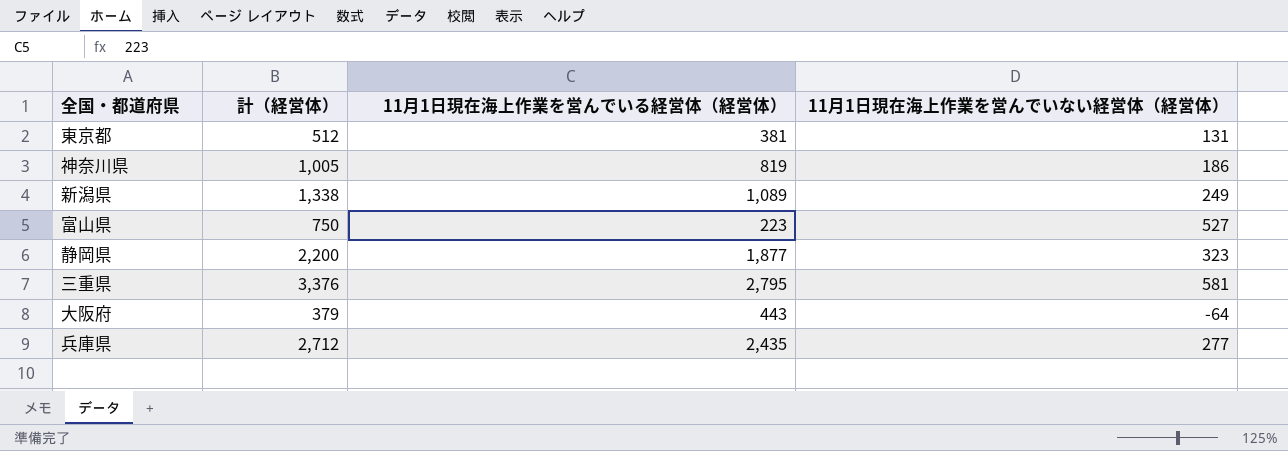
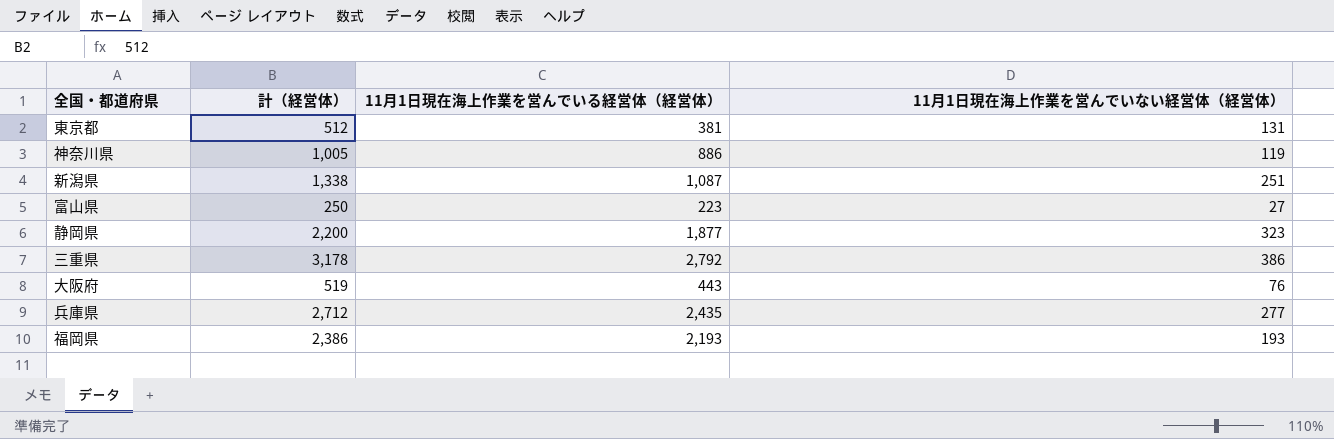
神奈川県 | 11月1日現在海上作業を営んでいる経営体（経営体）: 819 -> 886
神奈川県 | 11月1日現在海上作業を営んでいない経営体（経営体）: 186 -> 119
新潟県 | 11月1日現在海上作業を営んでいる経営体（経営体）: 1,089 -> 1,087
新潟県 | 11月1日現在海上作業を営んでいない経営体（経営体）: 249 -> 251
富山県 | 計（経営体）: 750 -> 250
富山県 | 11月1日現在海上作業を営んでいない経営体（経営体）: 527 -> 27
三重県 | 計（経営体）: 3,376 -> 3,178
三重県 | 11月1日現在海上作業を営んでいる経営体（経営体）: 2,795 -> 2,792
三重県 | 11月1日現在海上作業を営んでいない経営体（経営体）: 581 -> 386
大阪府 | 計（経営体）: 379 -> 519
大阪府 | 11月1日現在海上作業を営んでいない経営体（経営体）: -64 -> 76
row 福岡県: none -> 2,386 | 2,193 | 193

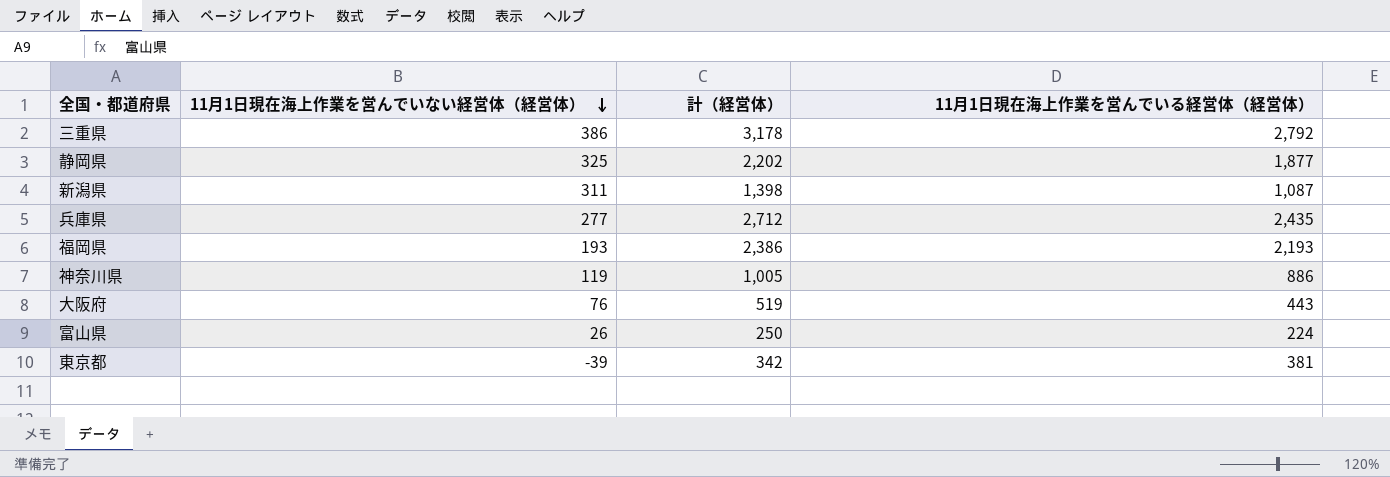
row order: none -> 11月1日現在海上作業を営んでいない経営体（経営体） descending
column 11月1日現在海上作業を営んでいない経営体（経営体） | position: 4 -> 2
静岡県 | 11月1日現在海上作業を営んでいない経営体（経営体）: 323 -> 325
静岡県 | 計（経営体）: 2,200 -> 2,202
新潟県 | 11月1日現在海上作業を営んでいない経営体（経営体）: 251 -> 311
新潟県 | 計（経営体）: 1,338 -> 1,398
富山県 | 11月1日現在海上作業を営んでいない経営体（経営体）: 27 -> 26
富山県 | 11月1日現在海上作業を営んでいる経営体（経営体）: 223 -> 224
東京都 | 11月1日現在海上作業を営んでいない経営体（経営体）: 131 -> -39
東京都 | 計（経営体）: 512 -> 342

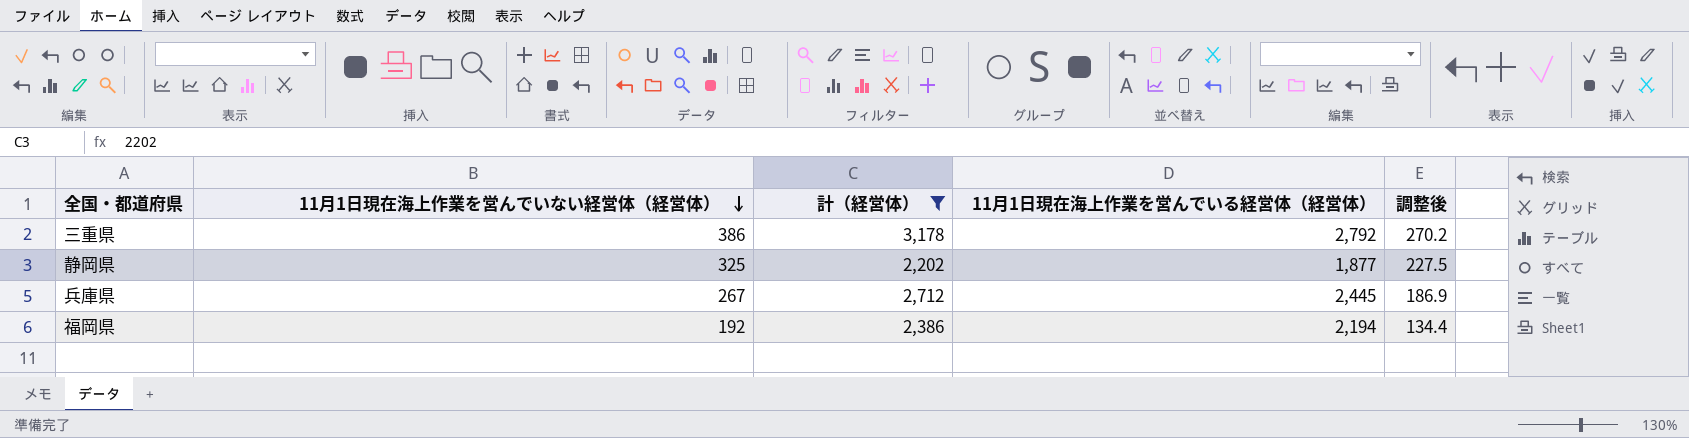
filter: none -> 計（経営体） >= 2,202
column 調整後 | formula: none -> [11月1日現在海上作業を営んでいない経営体（経営体）] * 0.7
兵庫県 | 11月1日現在海上作業を営んでいない経営体（経営体）: 277 -> 267
兵庫県 | 11月1日現在海上作業を営んでいる経営体（経営体）: 2,435 -> 2,445
福岡県 | 11月1日現在海上作業を営んでいない経営体（経営体）: 193 -> 192
福岡県 | 11月1日現在海上作業を営んでいる経営体（経営体）: 2,193 -> 2,194

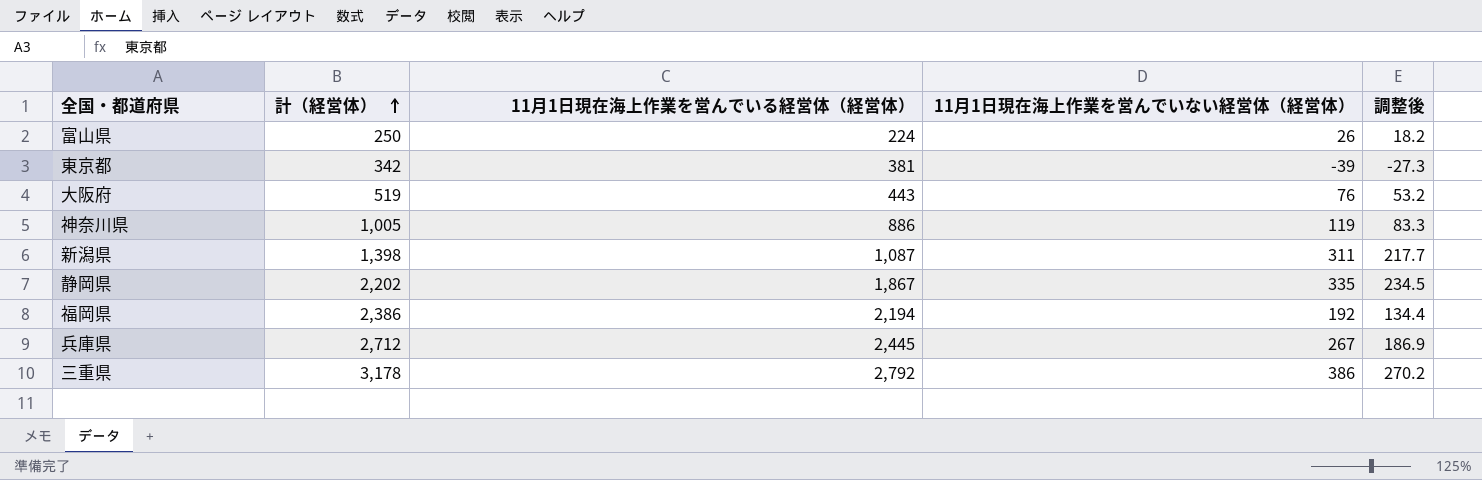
filter: 計（経営体） >= 2,202 -> none
row order: 11月1日現在海上作業を営んでいない経営体（経営体） descending -> 計（経営体） ascending
column 11月1日現在海上作業を営んでいない経営体（経営体） | position: 2 -> 4
静岡県 | 11月1日現在海上作業を営んでいる経営体（経営体）: 1,877 -> 1,867
静岡県 | 11月1日現在海上作業を営んでいない経営体（経営体）: 325 -> 335
静岡県 | 調整後: 227.5 -> 234.5

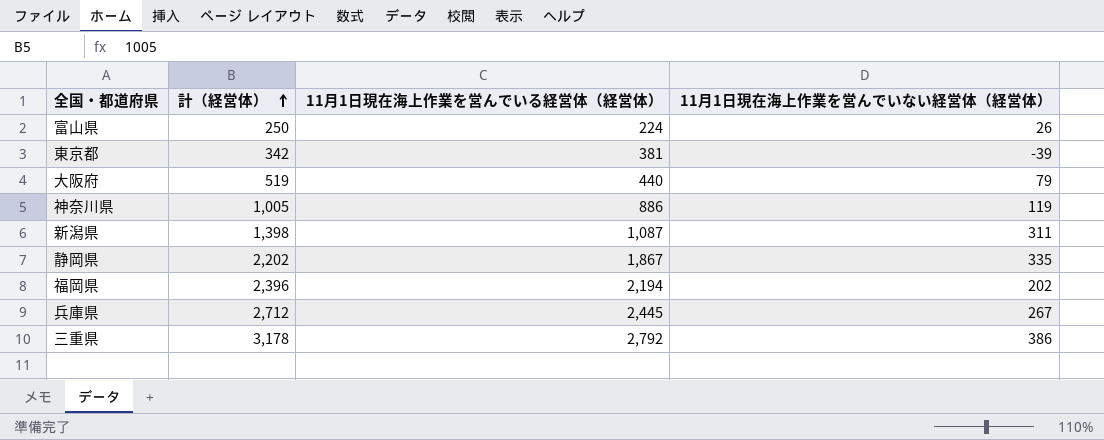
column 調整後 | formula: [11月1日現在海上作業を営んでいない経営体（経営体）] * 0.7 -> none
大阪府 | 11月1日現在海上作業を営んでいる経営体（経営体）: 443 -> 440
大阪府 | 11月1日現在海上作業を営んでいない経営体（経営体）: 76 -> 79
福岡県 | 計（経営体）: 2,386 -> 2,396
福岡県 | 11月1日現在海上作業を営んでいない経営体（経営体）: 192 -> 202

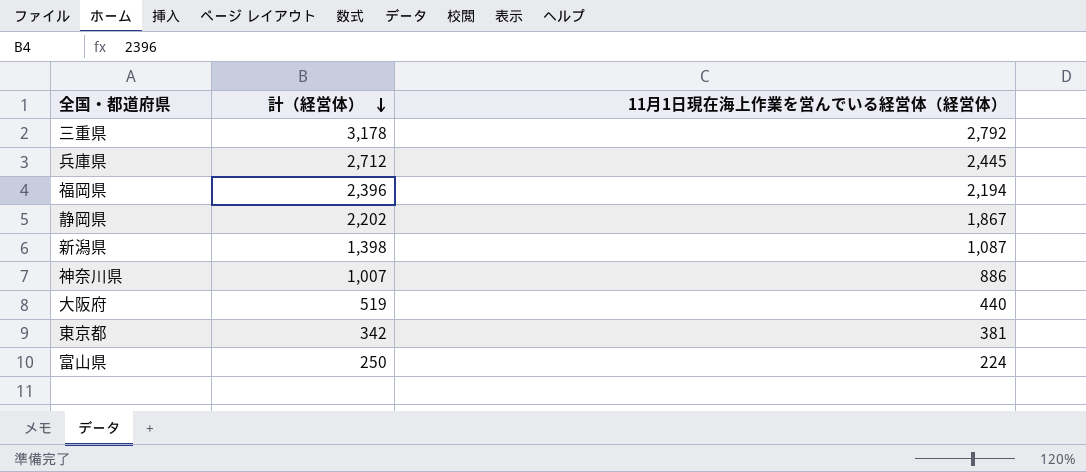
row order: 計（経営体） ascending -> 計（経営体） descending
column 11月1日現在海上作業を営んでいない経営体（経営体） | formula: [計（経営体）] - [11月1日現在海上作業を営んでいる経営体（経営体）] -> none
神奈川県 | 計（経営体）: 1,005 -> 1,007

